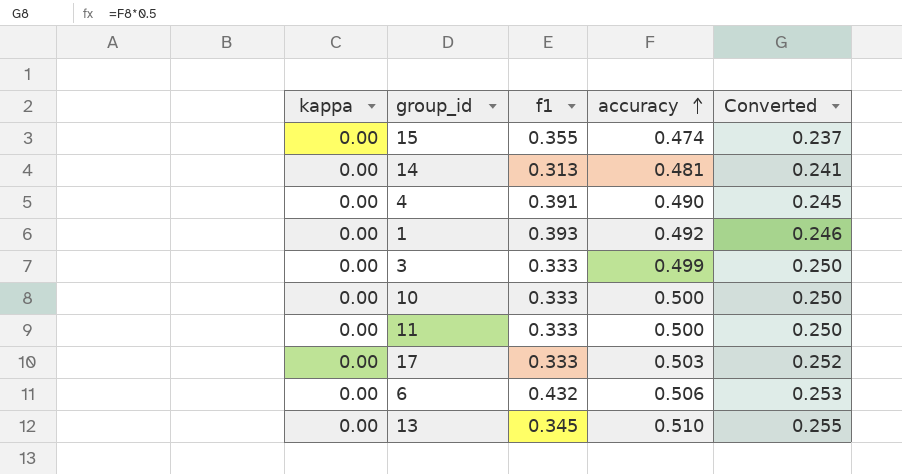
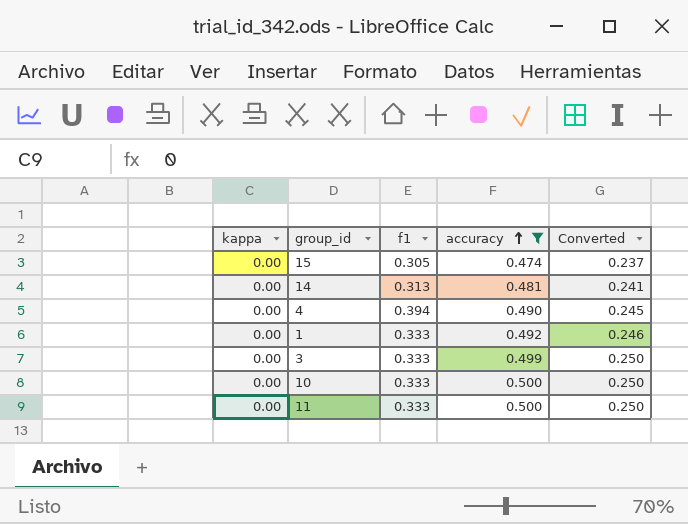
filter: none -> accuracy <= 0.500
15 | f1: 0.355 -> 0.305
4 | f1: 0.391 -> 0.394
1 | f1: 0.393 -> 0.333

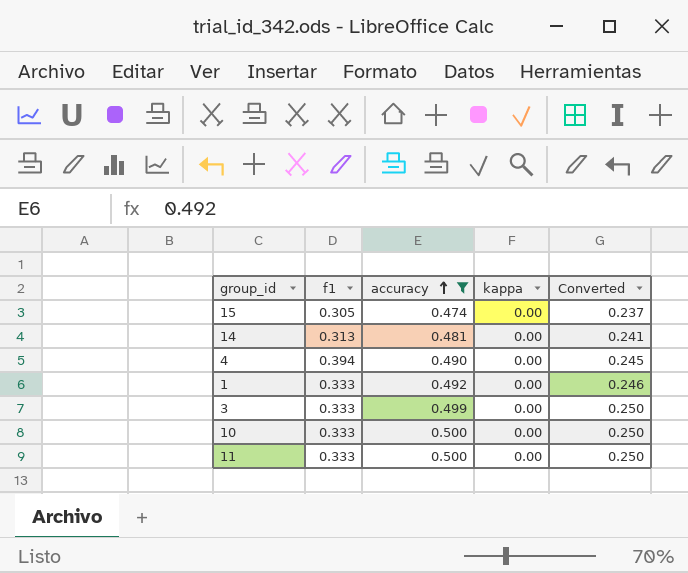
column kappa | position: 1 -> 4

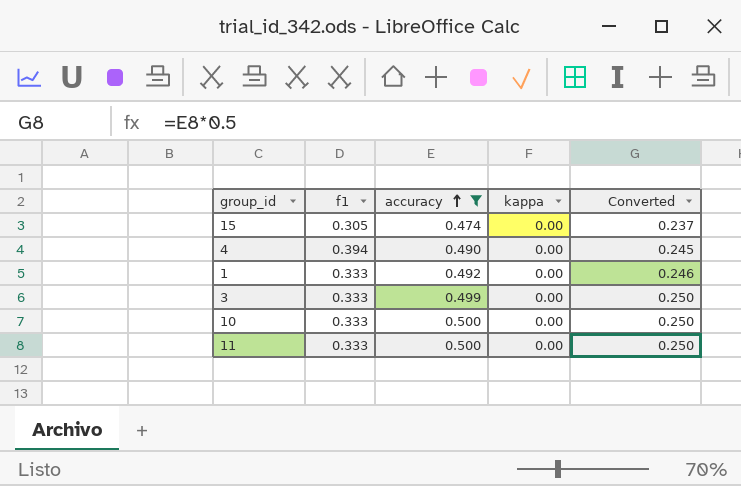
row 14: 0.313 | 0.481 | 0.00 | 0.241 -> none

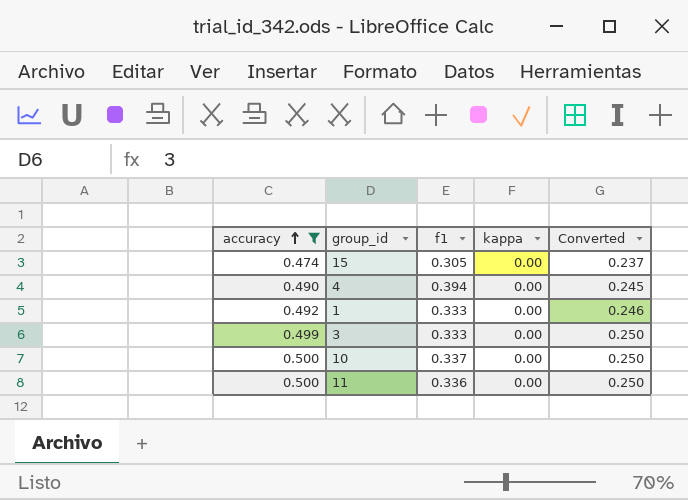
column accuracy | position: 3 -> 1
10 | f1: 0.333 -> 0.337
11 | f1: 0.333 -> 0.336

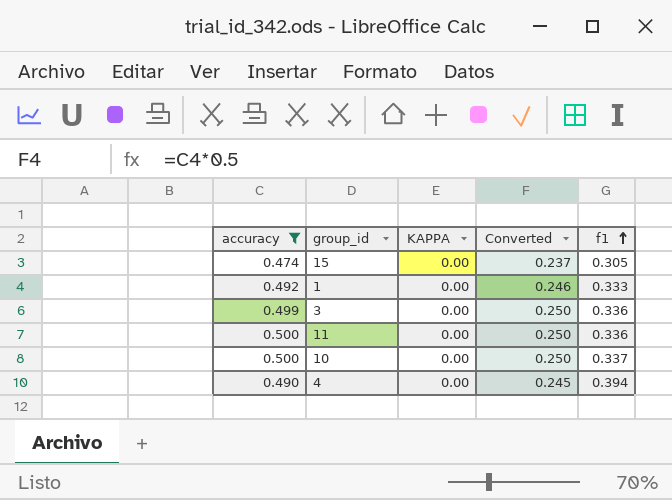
row order: accuracy ascending -> f1 ascending
column name: kappa -> KAPPA
column f1 | position: 3 -> 5
3 | f1: 0.333 -> 0.336

